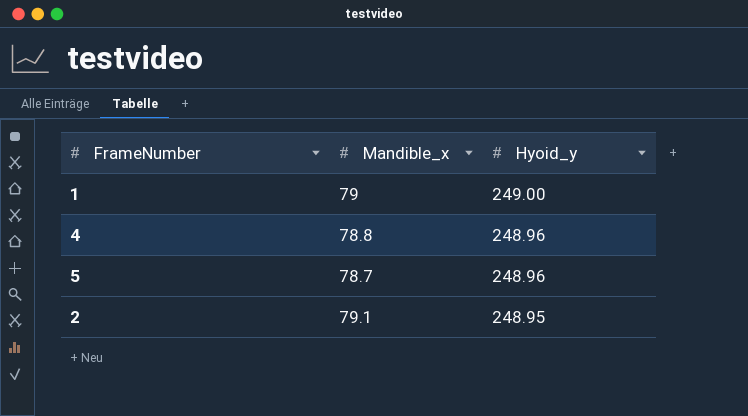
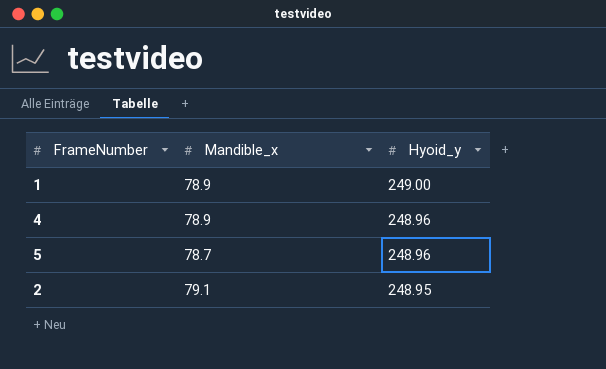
1 | Mandible_x: 79 -> 78.9
4 | Mandible_x: 78.8 -> 78.9

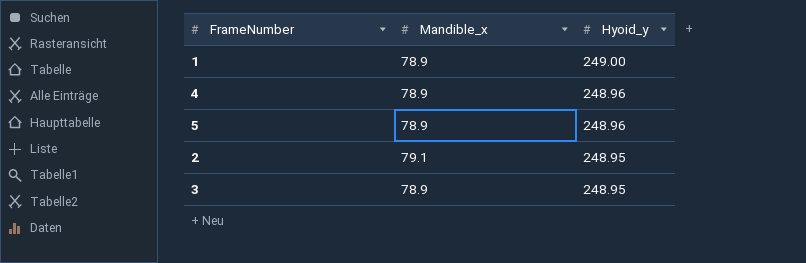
5 | Mandible_x: 78.7 -> 78.9
row 3: none -> 78.9 | 248.95

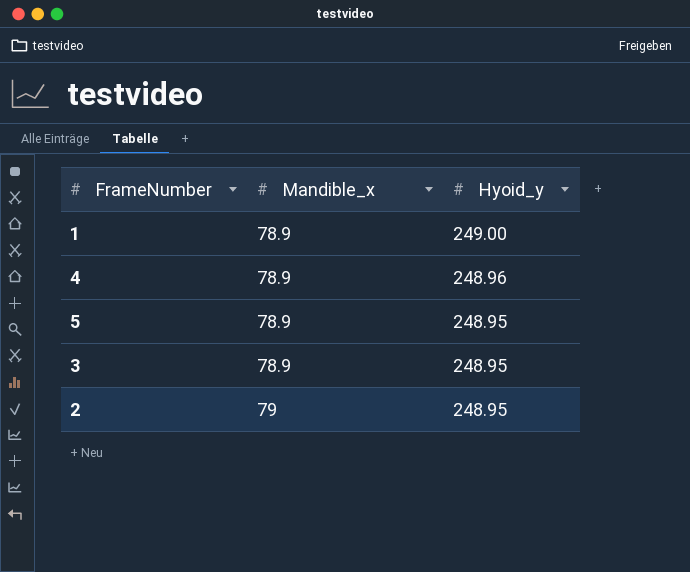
row order: Hyoid_y descending -> Mandible_x ascending
5 | Hyoid_y: 248.96 -> 248.95
2 | Mandible_x: 79.1 -> 79

